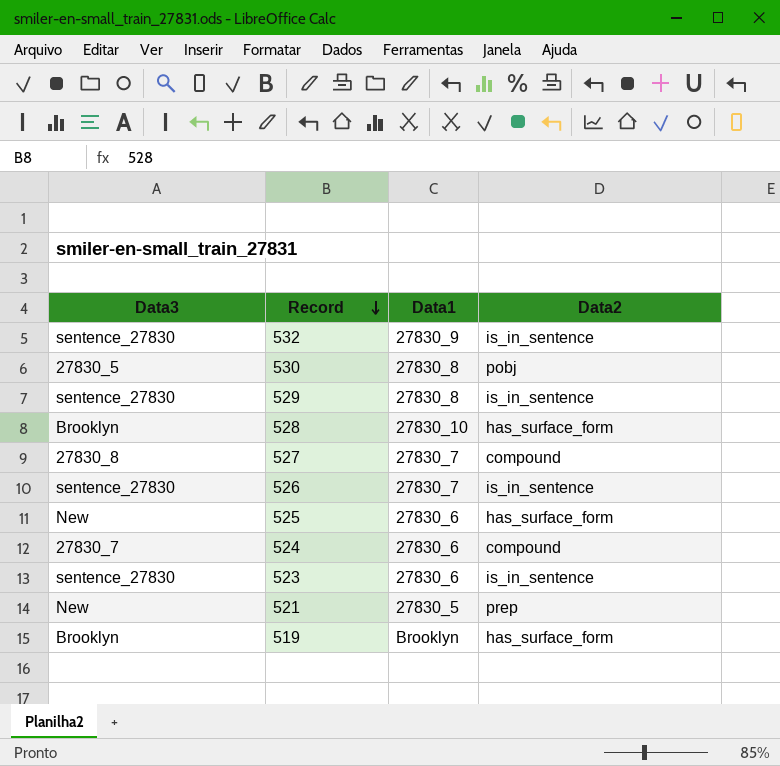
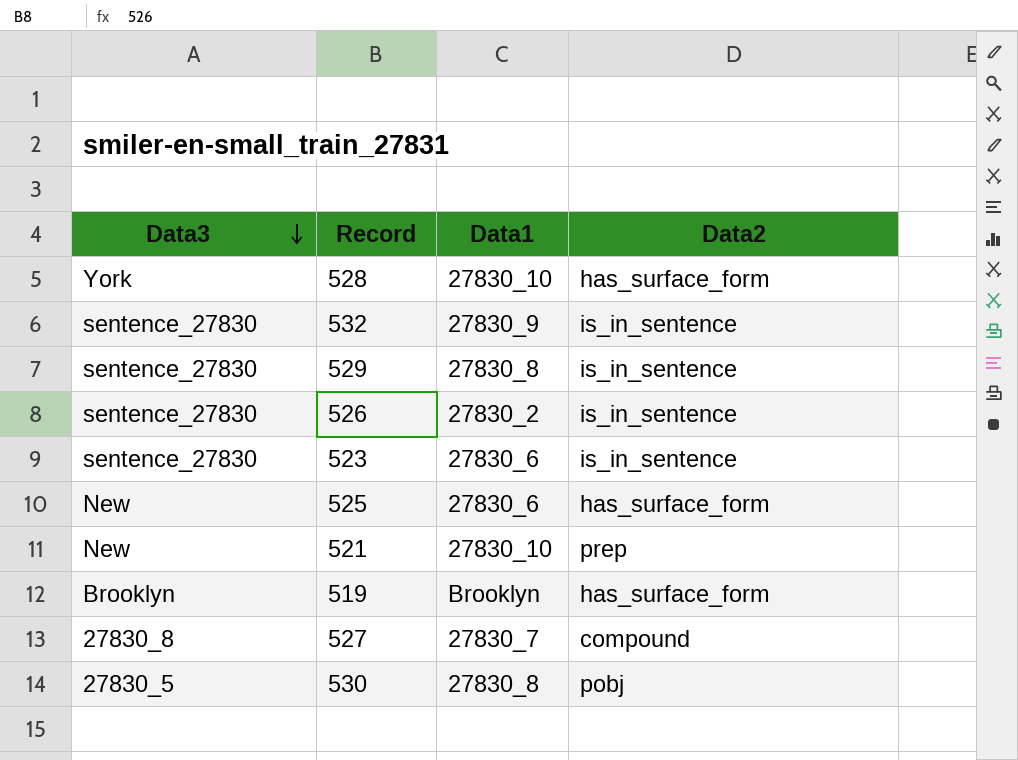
row order: Record descending -> Data3 descending
row 524: 27830_7 | 27830_6 | compound -> none
528 | Data3: Brooklyn -> York
526 | Data1: 27830_7 -> 27830_2
521 | Data1: 27830_5 -> 27830_10

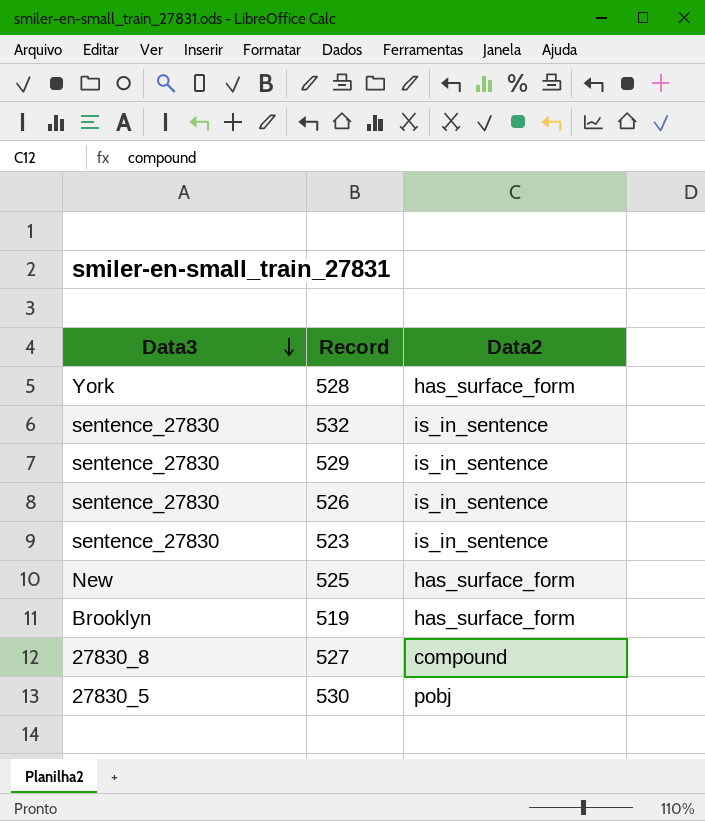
column Data1 | position: 3 -> none
row 521: New | 27830_10 | prep -> none

